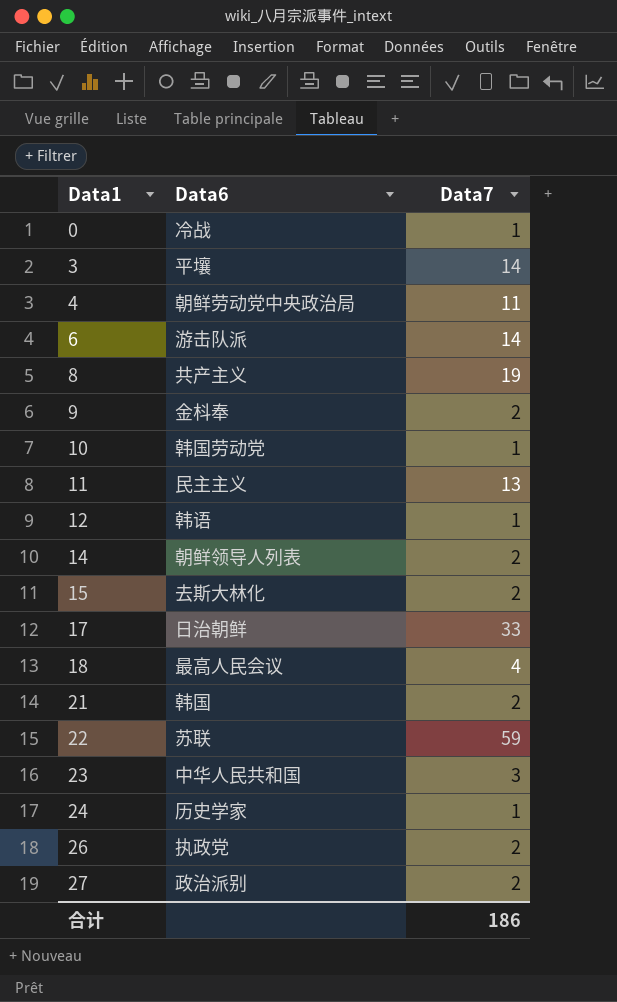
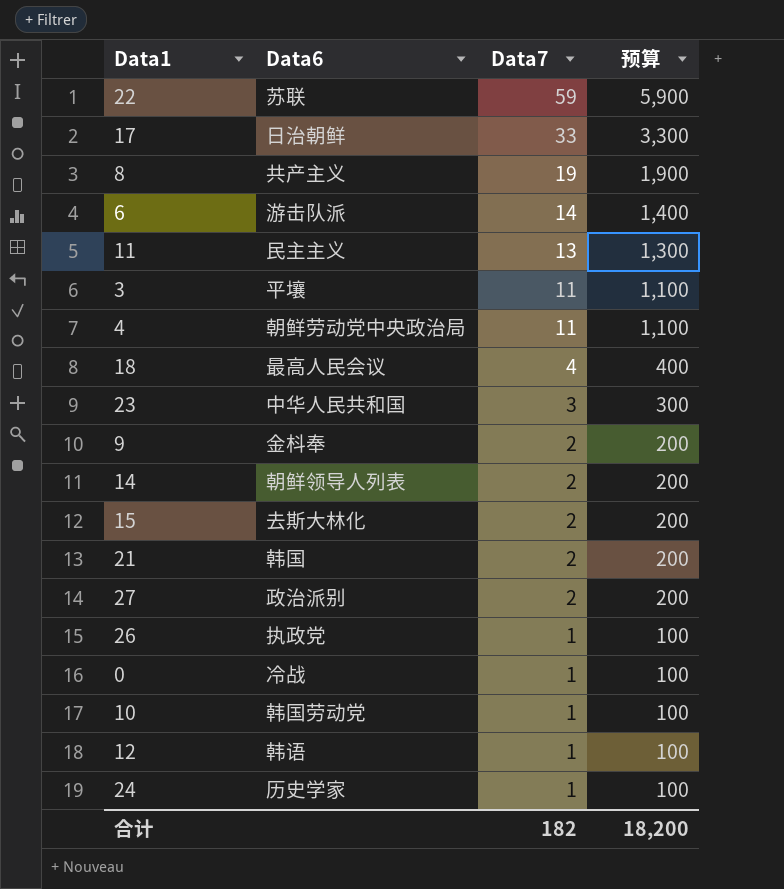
row order: Data1 ascending -> Data7 descending
column 预算 | formula: none -> [Data7] * 100
3 | Data7: 14 -> 11
26 | Data7: 2 -> 1
合计 | Data7: 186 -> 182

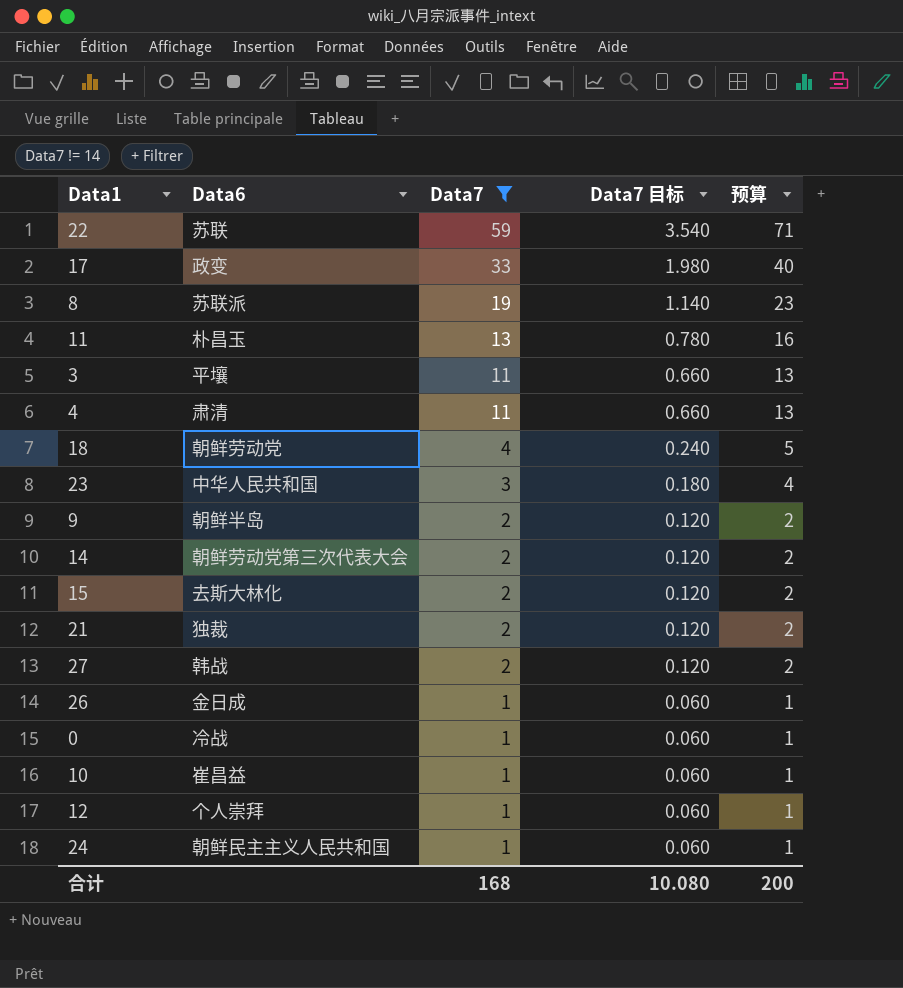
filter: none -> Data7 != 14
column Data7 目标 | formula: none -> [Data7] * 0.06
column 预算 | formula: [Data7] * 100 -> [Data7] * 1.2
17 | Data6: 日治朝鲜 -> 政变
8 | Data6: 共产主义 -> 苏联派
11 | Data6: 民主主义 -> 朴昌玉
4 | Data6: 朝鲜劳动党中央政治局 -> 肃清
18 | Data6: 最高人民会议 -> 朝鲜劳动党
9 | Data6: 金枓奉 -> 朝鲜半岛
14 | Data6: 朝鲜领导人列表 -> 朝鲜劳动党第三次代表大会
21 | Data6: 韩国 -> 独裁
27 | Data6: 政治派别 -> 韩战
26 | Data6: 执政党 -> 金日成
10 | Data6: 韩国劳动党 -> 崔昌益
12 | Data6: 韩语 -> 个人崇拜
24 | Data6: 历史学家 -> 朝鲜民主主义人民共和国
合计 | Data7: 182 -> 168
合计 | 预算: 18,200 -> 200

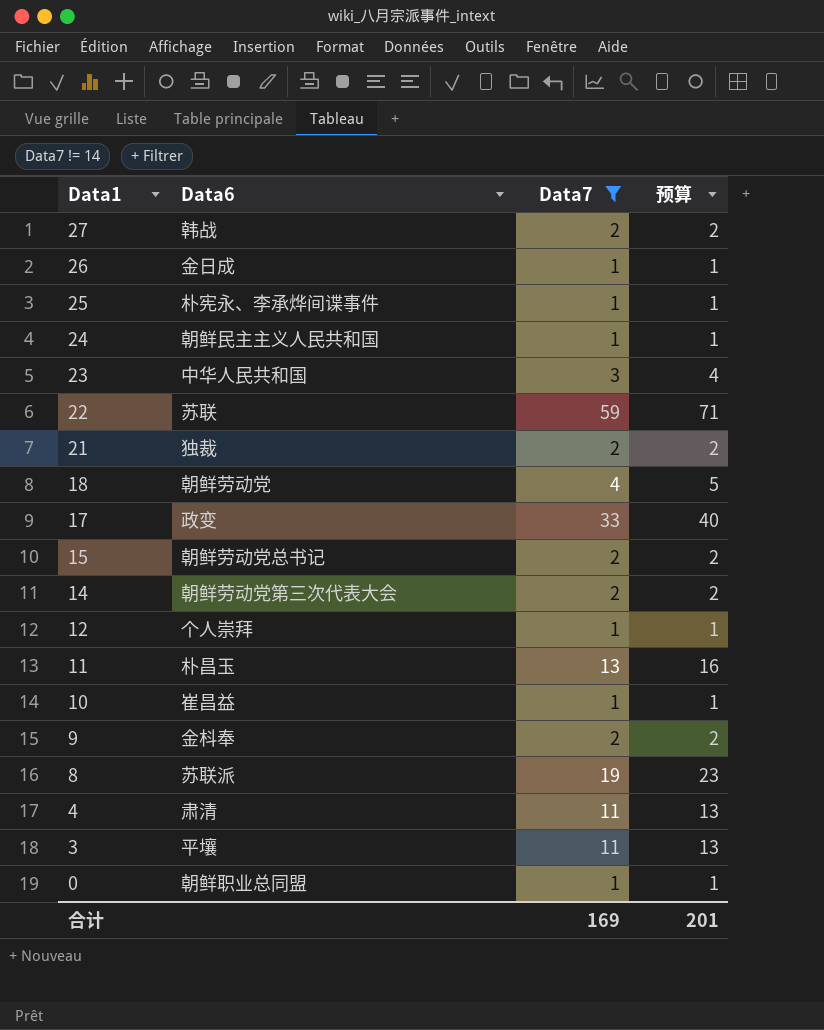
row order: Data7 descending -> Data1 descending
column Data7 目标 | formula: [Data7] * 0.06 -> none
row 25: none -> 朴宪永、李承烨间谍事件 | 1 | 1
15 | Data6: 去斯大林化 -> 朝鲜劳动党总书记
9 | Data6: 朝鲜半岛 -> 金枓奉
0 | Data6: 冷战 -> 朝鲜职业总同盟
合计 | Data7: 168 -> 169
合计 | 预算: 200 -> 201

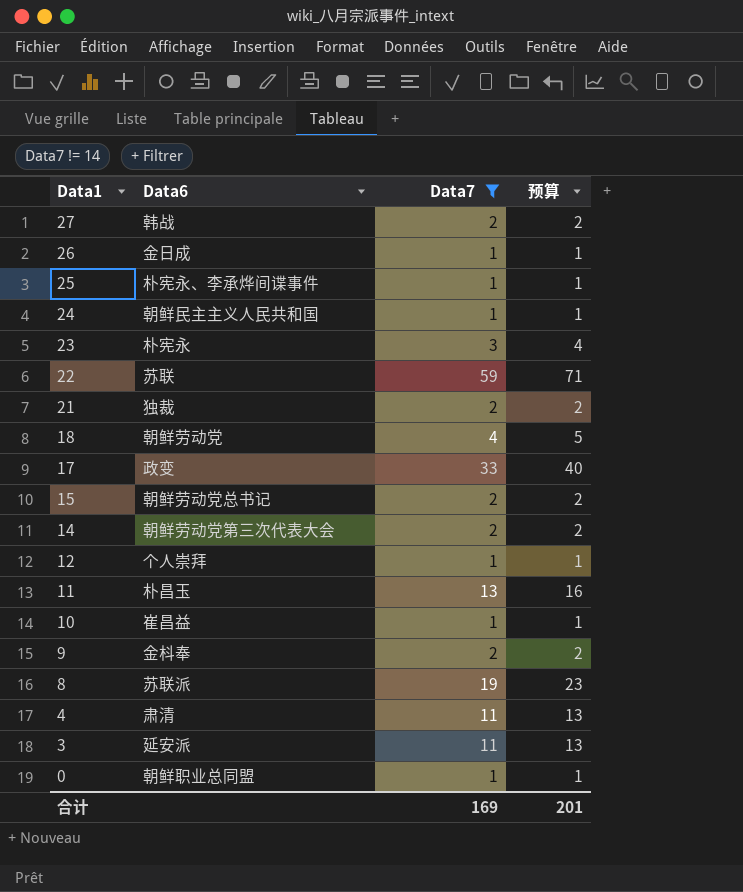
23 | Data6: 中华人民共和国 -> 朴宪永
3 | Data6: 平壤 -> 延安派

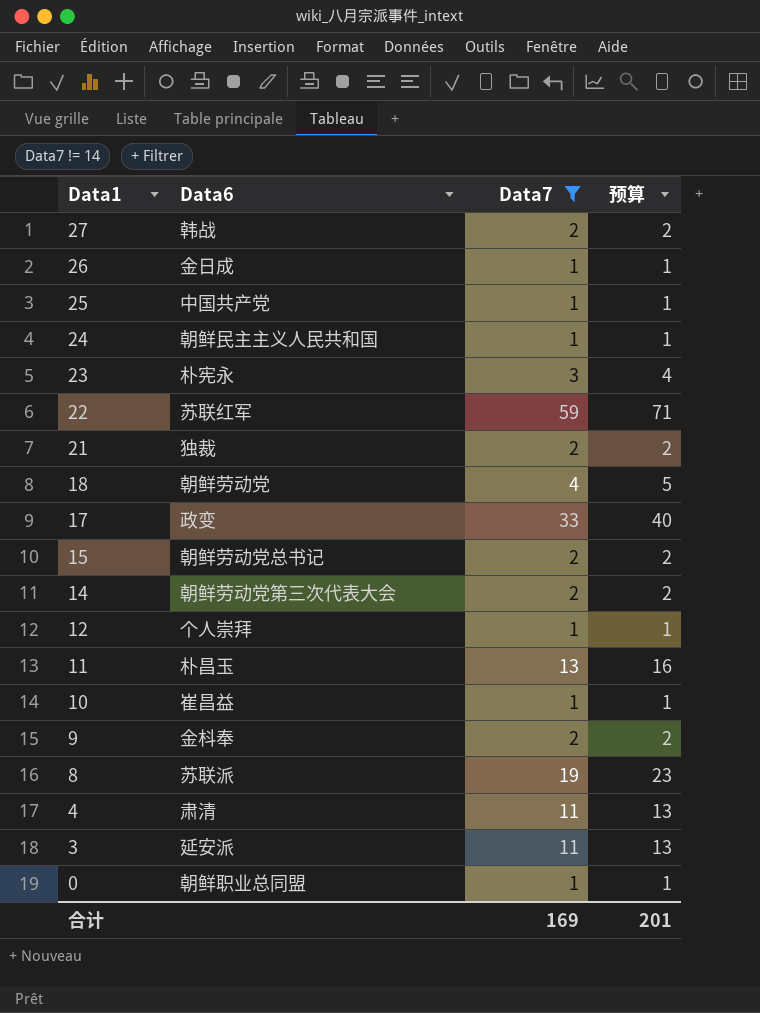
25 | Data6: 朴宪永、李承烨间谍事件 -> 中国共产党
22 | Data6: 苏联 -> 苏联红军

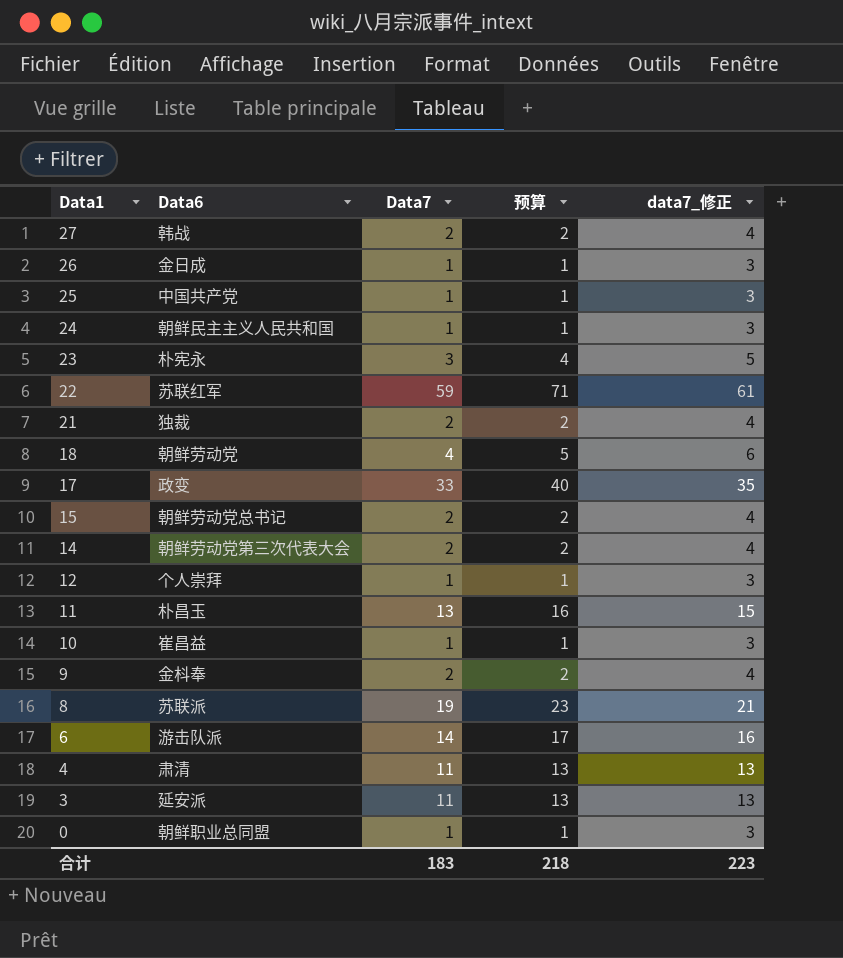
filter: Data7 != 14 -> none
column data7_修正 | formula: none -> [Data7] + 2
合计 | Data7: 169 -> 183
合计 | 预算: 201 -> 218

